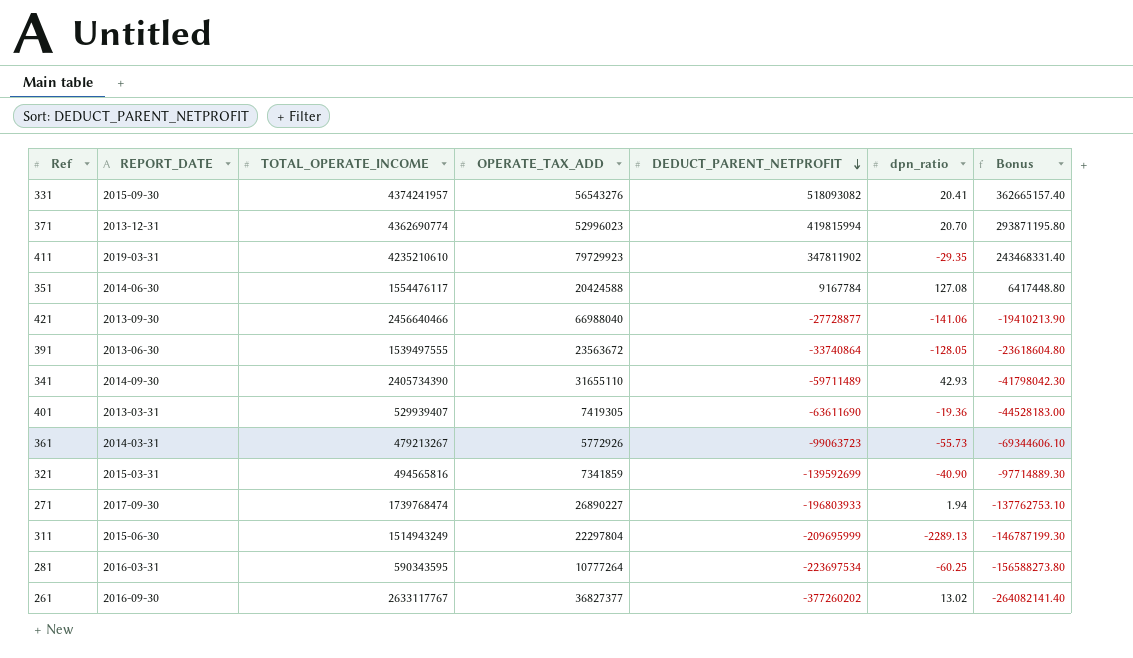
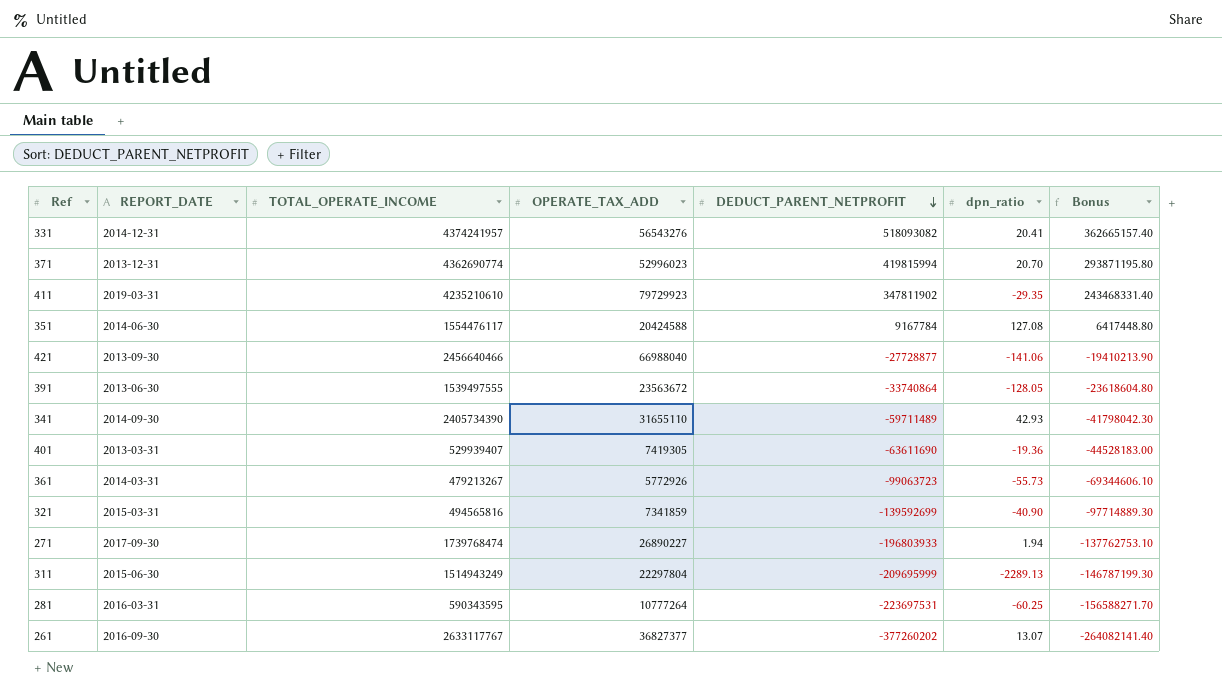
331 | REPORT_DATE: 2015-09-30 -> 2014-12-31
281 | DEDUCT_PARENT_NETPROFIT: -223697534 -> -223697531
281 | Bonus: -156588273.80 -> -156588271.70
261 | dpn_ratio: 13.02 -> 13.07

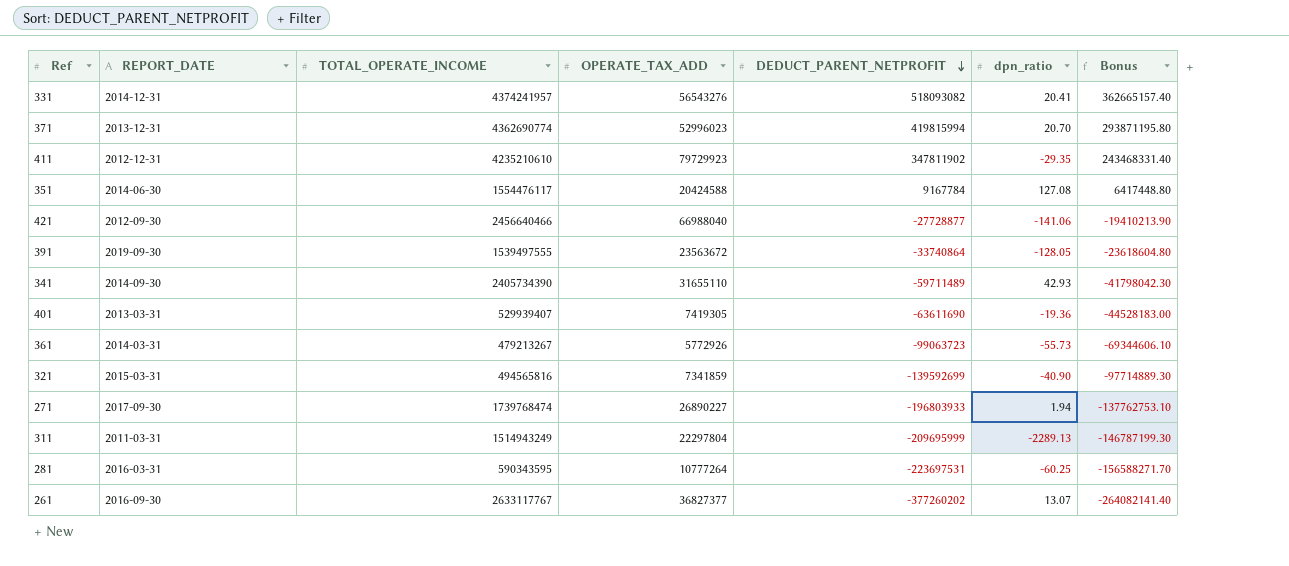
411 | REPORT_DATE: 2019-03-31 -> 2012-12-31
421 | REPORT_DATE: 2013-09-30 -> 2012-09-30
391 | REPORT_DATE: 2013-06-30 -> 2019-09-30
311 | REPORT_DATE: 2015-06-30 -> 2011-03-31

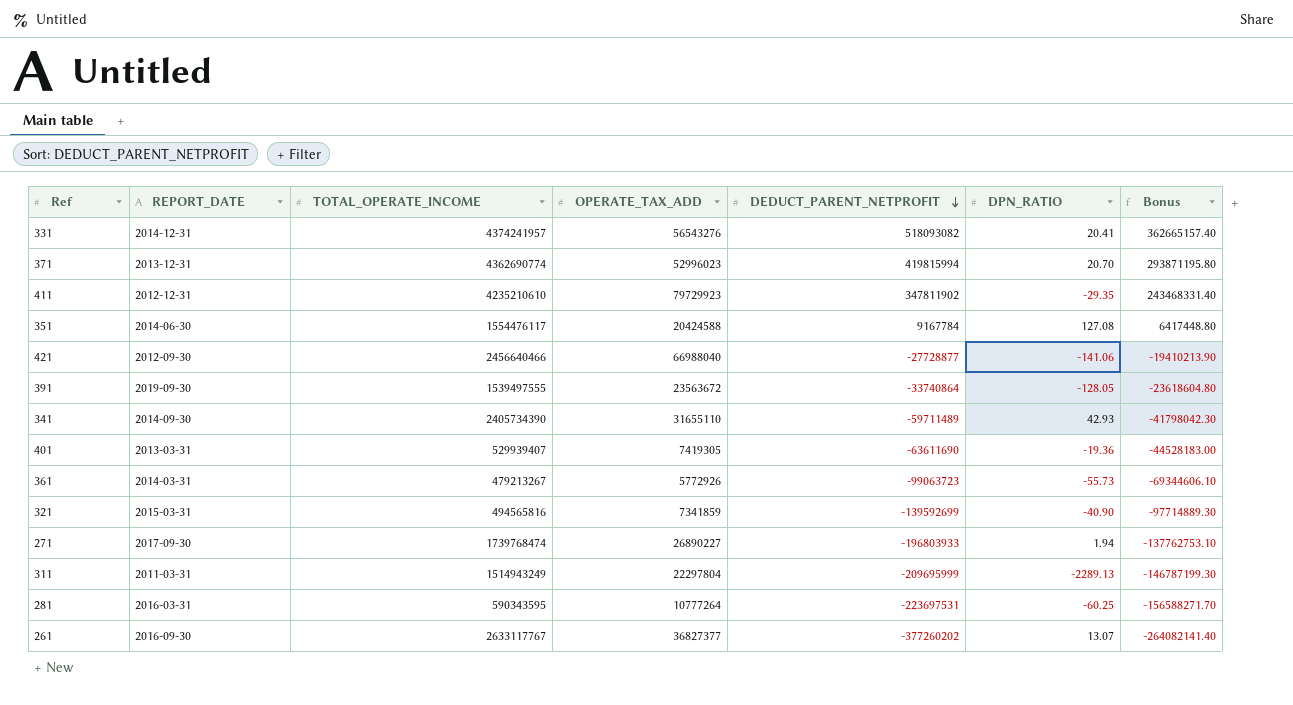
column name: dpn_ratio -> DPN_RATIO

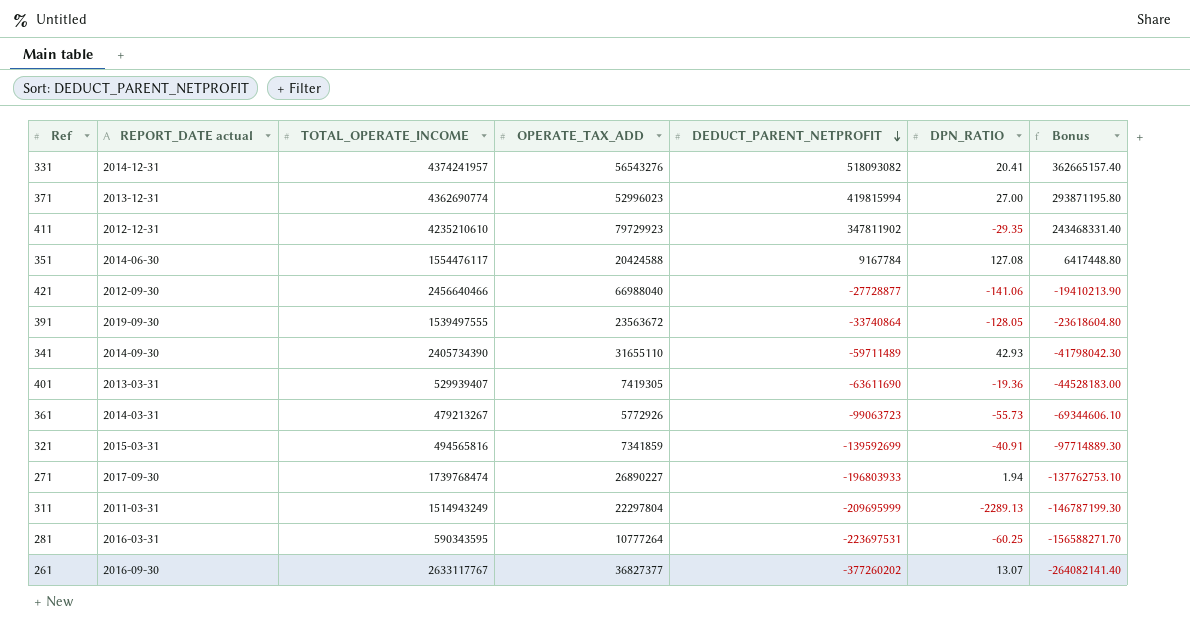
column name: REPORT_DATE -> REPORT_DATE actual
371 | DPN_RATIO: 20.70 -> 27.00
321 | DPN_RATIO: -40.90 -> -40.91

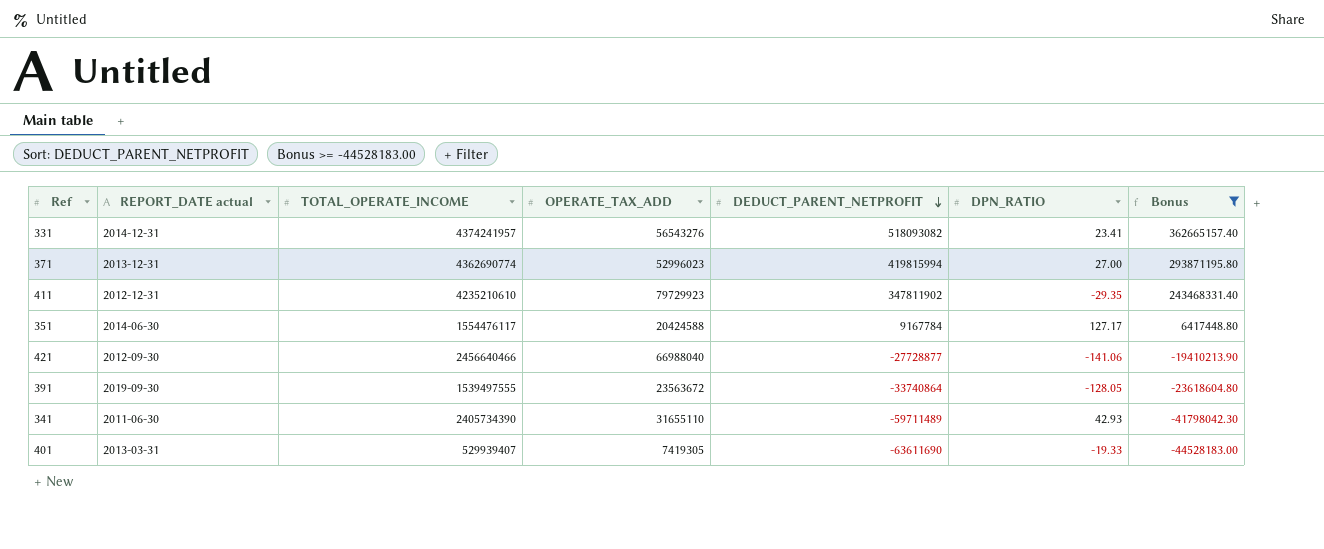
filter: none -> Bonus >= -44528183.00
331 | DPN_RATIO: 20.41 -> 23.41
351 | DPN_RATIO: 127.08 -> 127.17
341 | REPORT_DATE actual: 2014-09-30 -> 2011-06-30
401 | DPN_RATIO: -19.36 -> -19.33

